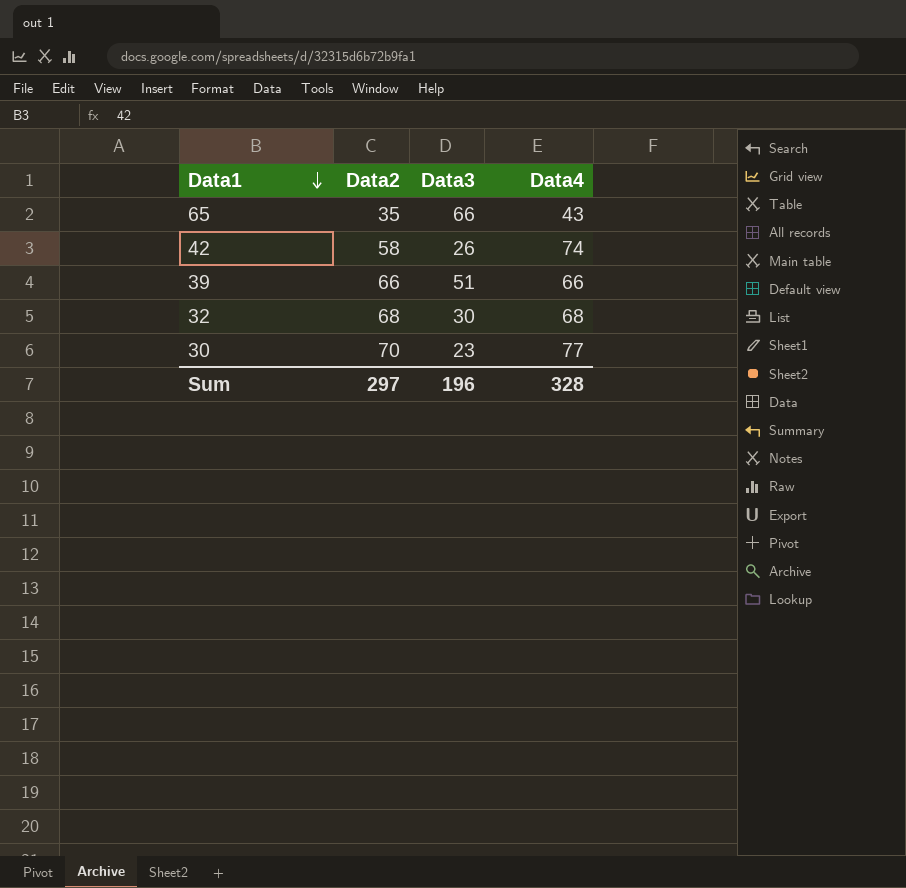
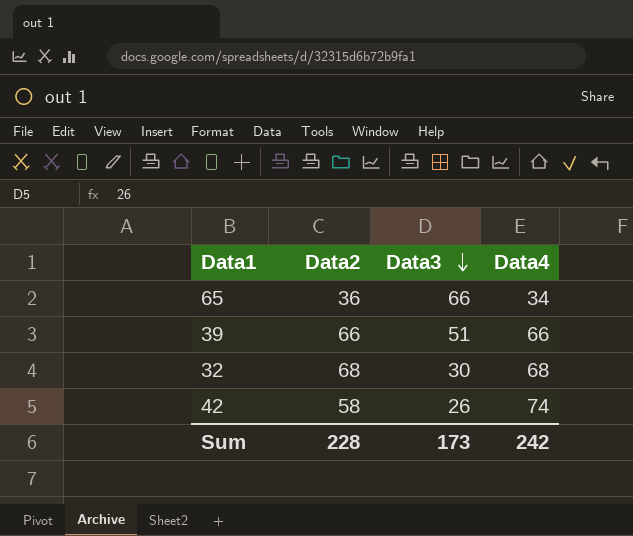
row order: Data1 descending -> Data3 descending
row 30: 70 | 23 | 77 -> none
65 | Data2: 35 -> 36
65 | Data4: 43 -> 34
Sum | Data2: 297 -> 228
Sum | Data3: 196 -> 173
Sum | Data4: 328 -> 242

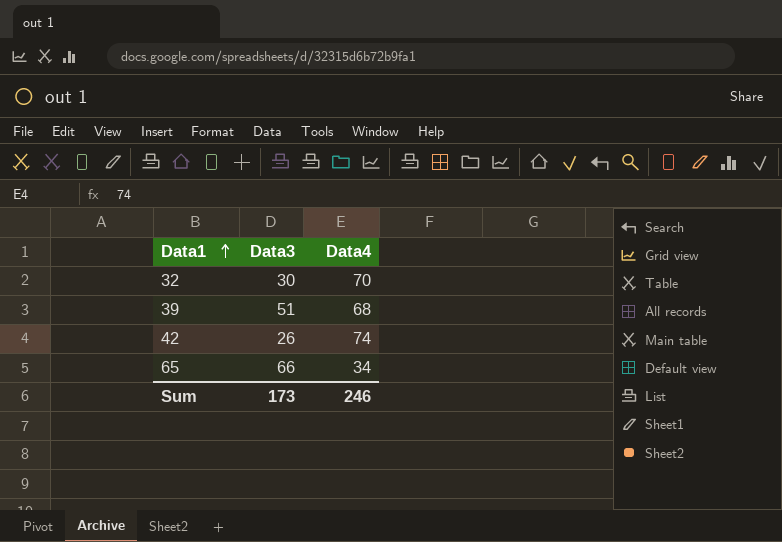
row order: Data3 descending -> Data1 ascending
column Data2 | position: 2 -> none
32 | Data4: 68 -> 70
39 | Data4: 66 -> 68
Sum | Data4: 242 -> 246

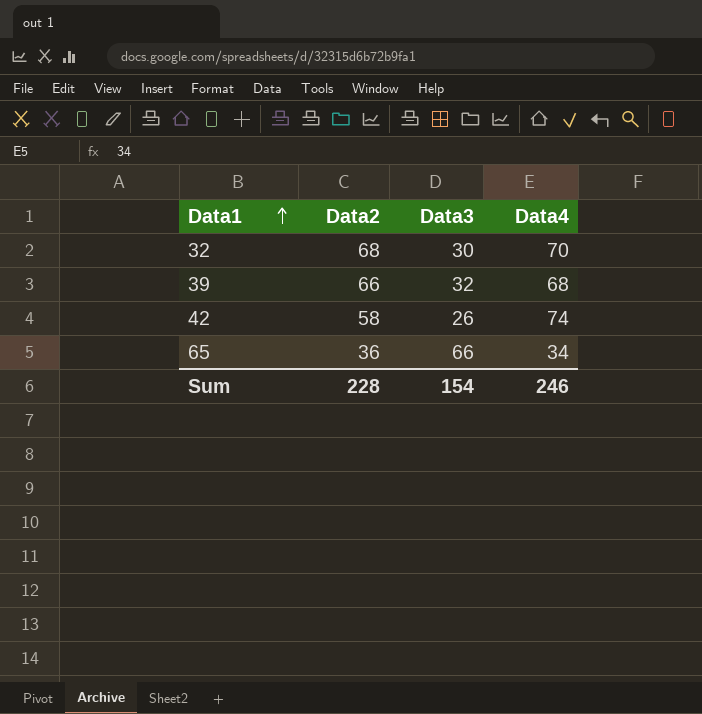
column Data2 | position: none -> 2
39 | Data3: 51 -> 32
Sum | Data3: 173 -> 154

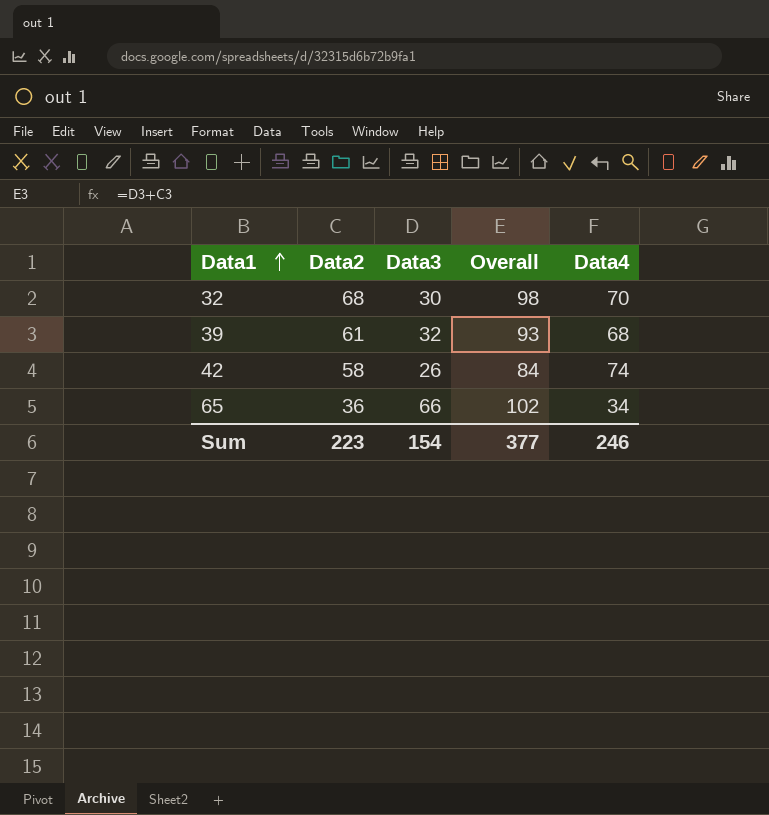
column Overall | formula: none -> [Data2] + [Data3]
39 | Data2: 66 -> 61
Sum | Data2: 228 -> 223

